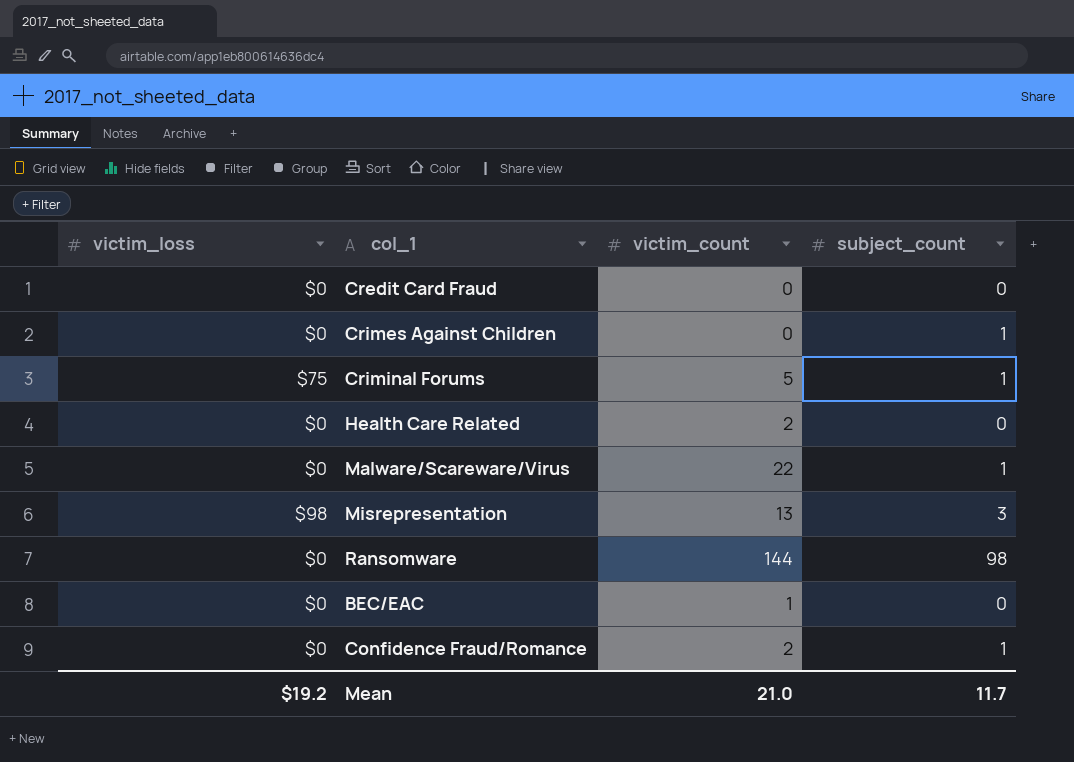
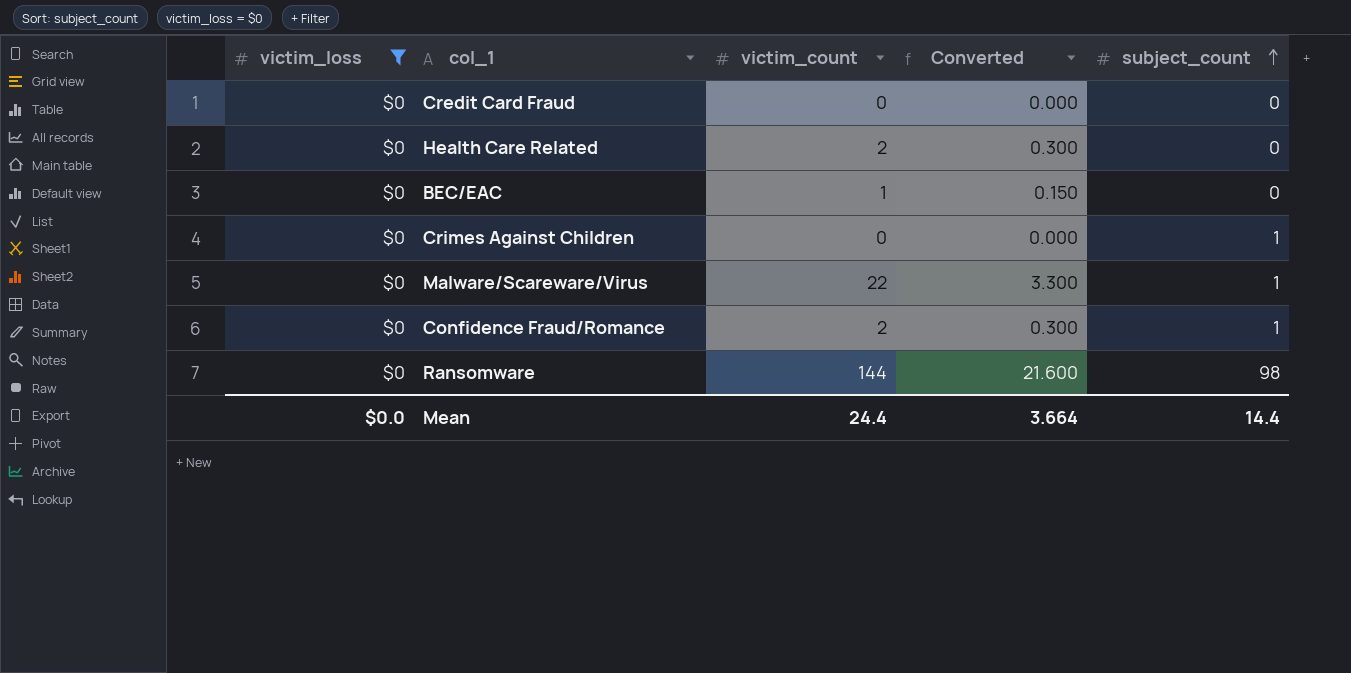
filter: none -> victim_loss = $0
row order: none -> subject_count ascending
column Converted | formula: none -> [victim_count] * 0.15
Mean | victim_loss: $19.2 -> $0.0
Mean | victim_count: 21.0 -> 24.4
Mean | subject_count: 11.7 -> 14.4

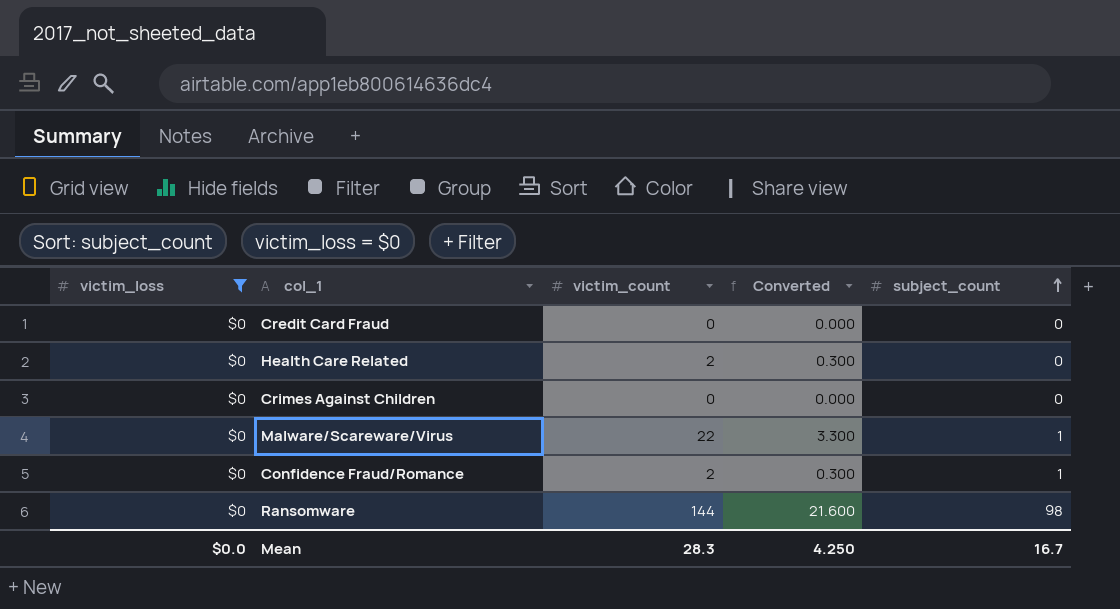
row BEC/EAC: $0 | 1 | 0.150 | 0 -> none
Crimes Against Children | subject_count: 1 -> 0
Mean | victim_count: 24.4 -> 28.3
Mean | Converted: 3.664 -> 4.250
Mean | subject_count: 14.4 -> 16.7

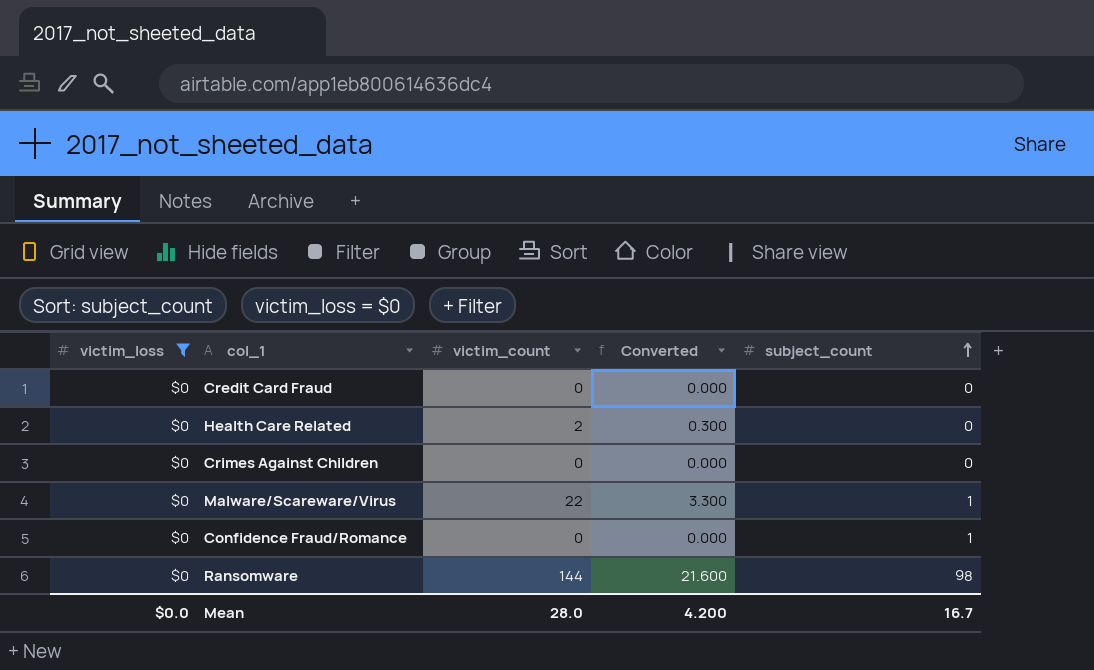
Confidence Fraud/Romance | victim_count: 2 -> 0
Confidence Fraud/Romance | Converted: 0.300 -> 0.000
Mean | victim_count: 28.3 -> 28.0
Mean | Converted: 4.250 -> 4.200

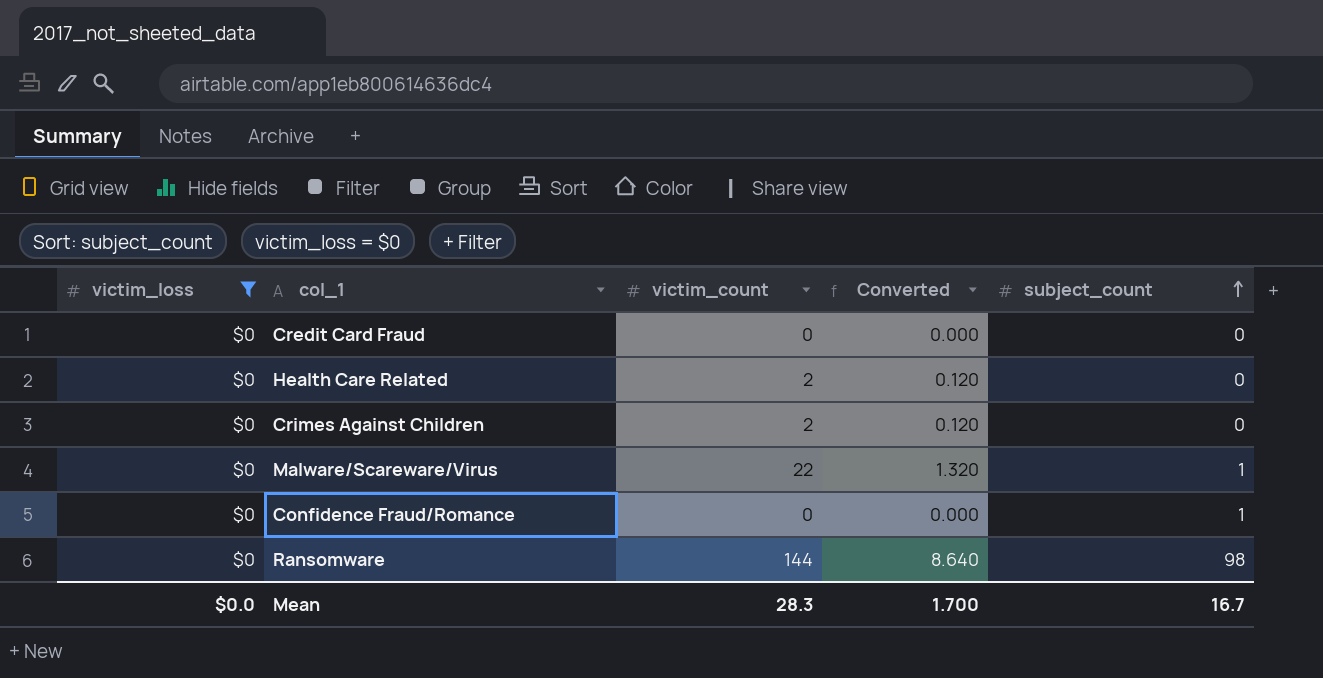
column Converted | formula: [victim_count] * 0.15 -> [victim_count] * 0.06
Crimes Against Children | victim_count: 0 -> 2
Mean | victim_count: 28.0 -> 28.3
Mean | Converted: 4.200 -> 1.700

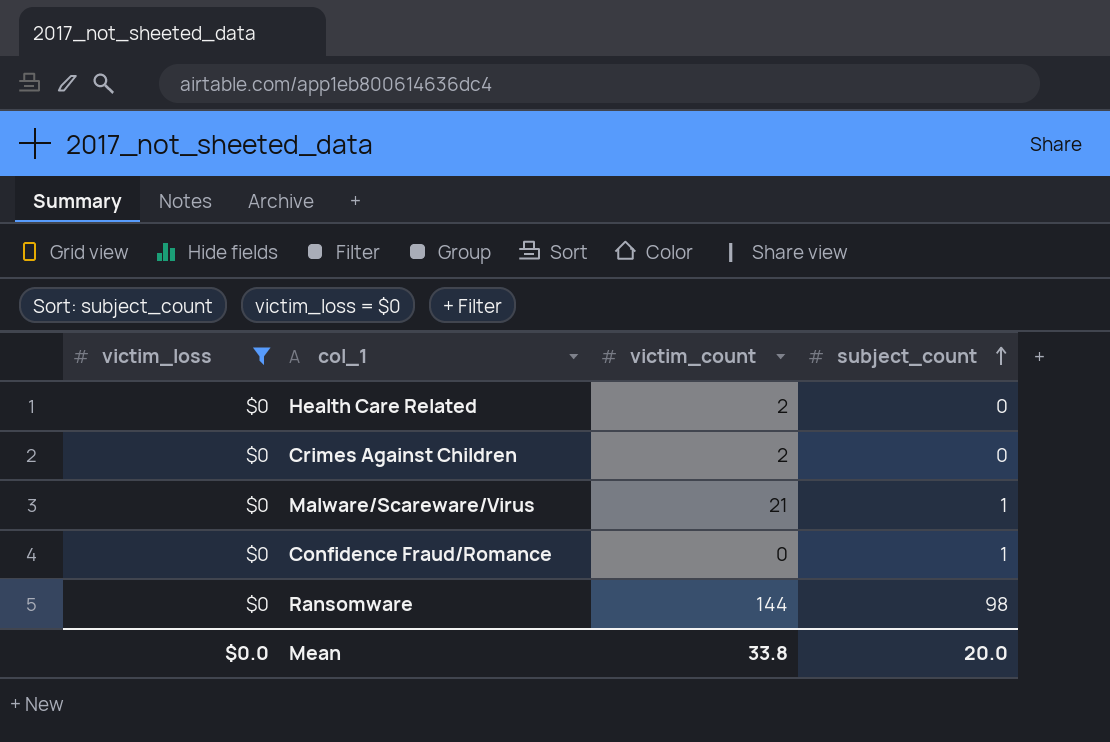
column Converted | formula: [victim_count] * 0.06 -> none
row Credit Card Fraud: $0 | 0 | 0.000 | 0 -> none
Malware/Scareware/Virus | victim_count: 22 -> 21
Mean | victim_count: 28.3 -> 33.8
Mean | subject_count: 16.7 -> 20.0

